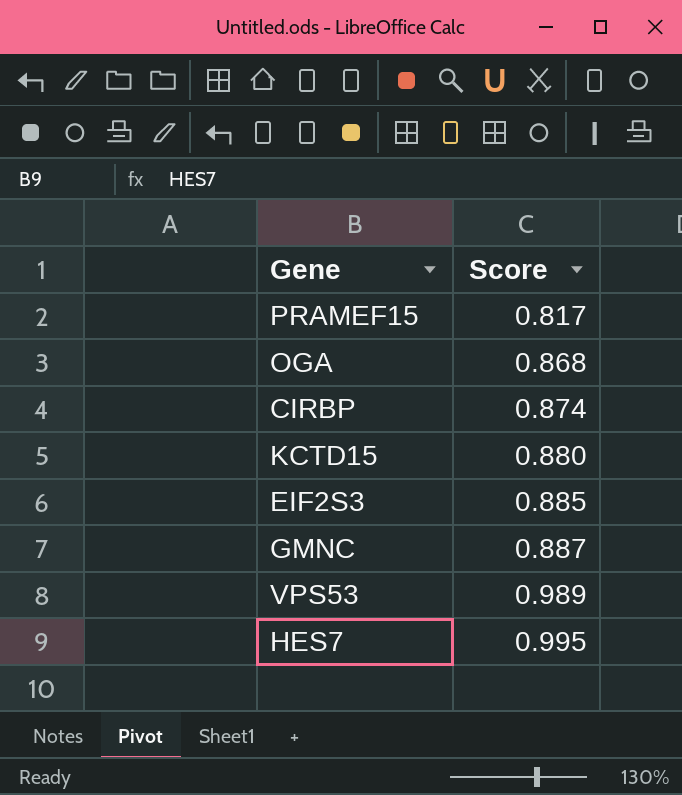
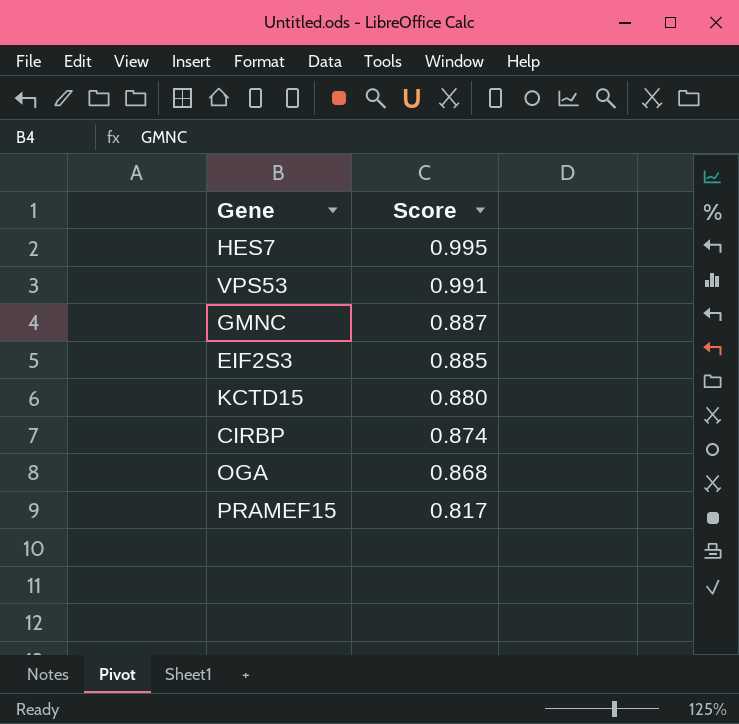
row order: Score ascending -> Score descending
VPS53 | Score: 0.989 -> 0.991

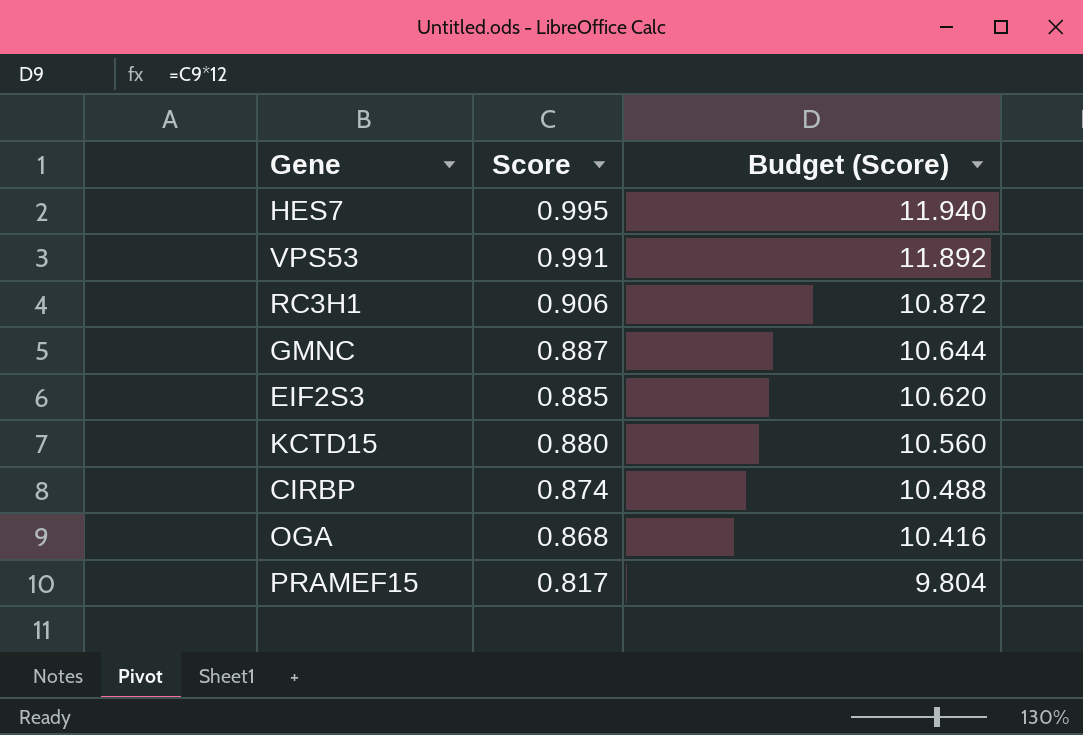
column Budget (Score) | formula: none -> [Score] * 12
row RC3H1: none -> 0.906 | 10.872

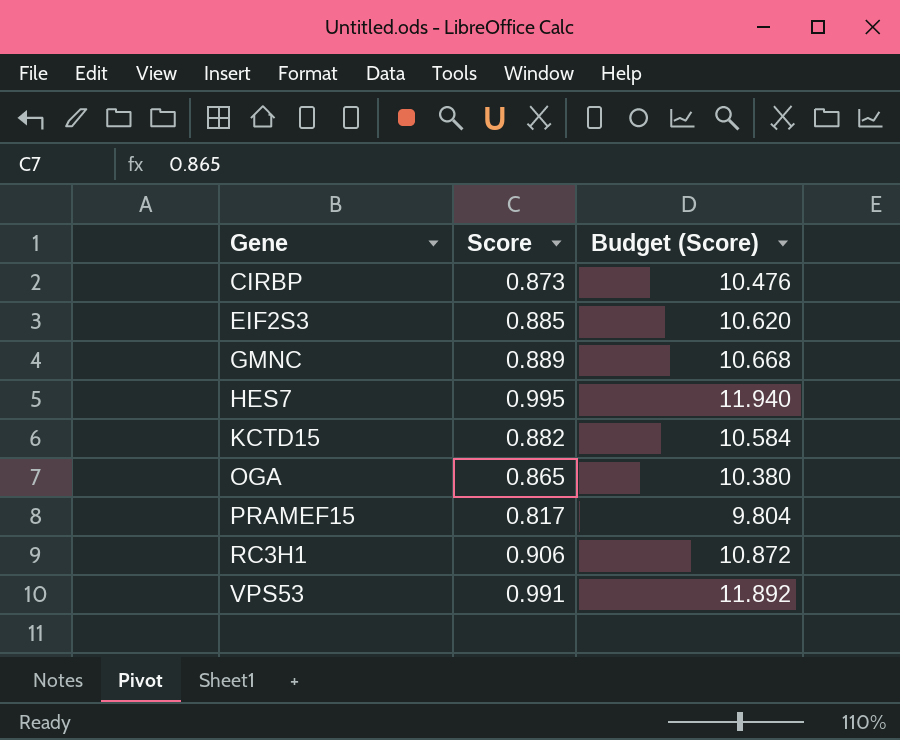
row order: Score descending -> Gene ascending
CIRBP | Score: 0.874 -> 0.873
CIRBP | Budget (Score): 10.488 -> 10.476
GMNC | Score: 0.887 -> 0.889
GMNC | Budget (Score): 10.644 -> 10.668
KCTD15 | Score: 0.880 -> 0.882
KCTD15 | Budget (Score): 10.560 -> 10.584
OGA | Score: 0.868 -> 0.865
OGA | Budget (Score): 10.416 -> 10.380

